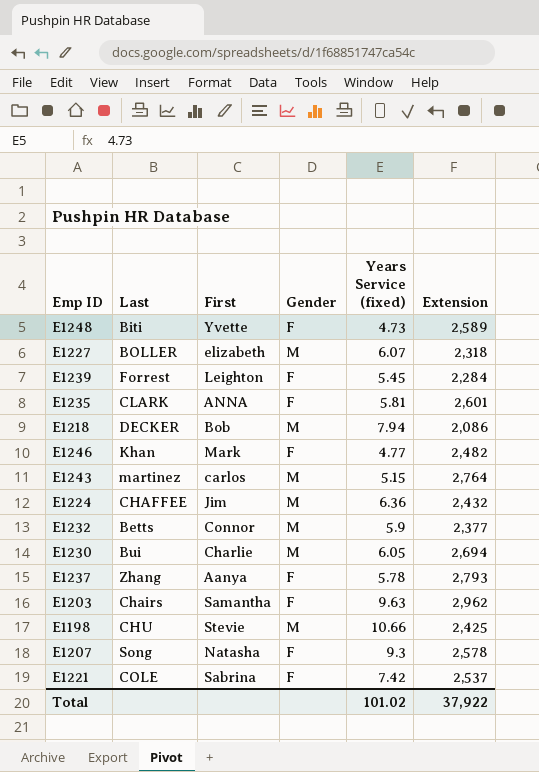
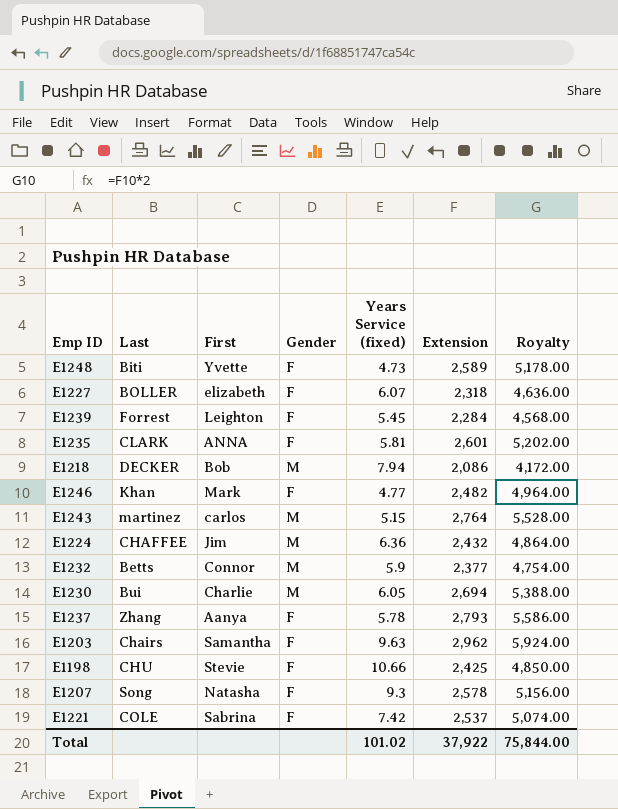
column Royalty | formula: none -> [Extension] * 2
E1227 | Gender: M -> F
E1198 | Gender: M -> F

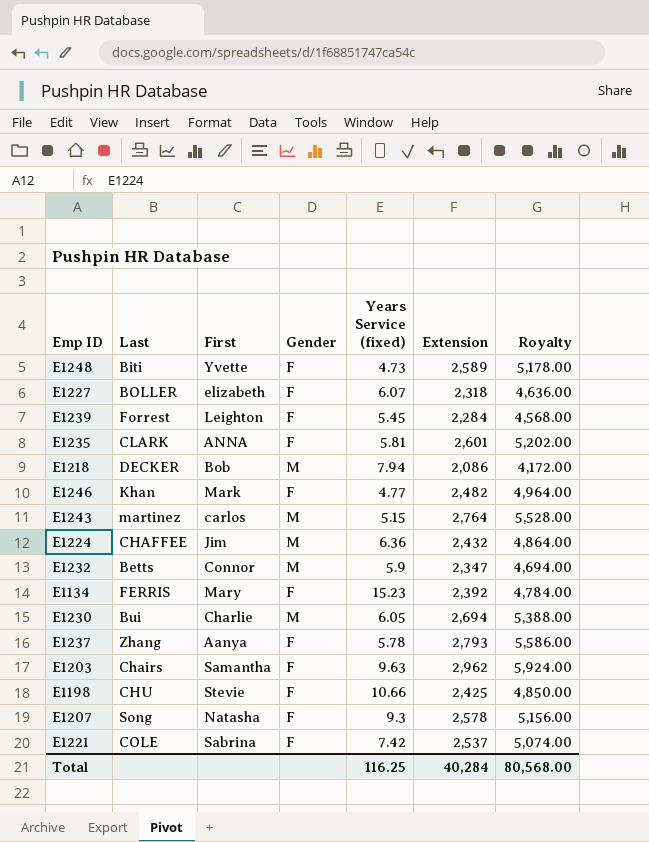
E1232 | Extension: 2,377 -> 2,347
E1232 | Royalty: 4,754.00 -> 4,694.00
row E1134: none -> FERRIS | Mary | F | 15.23 | 2,392 | 4,784.00
Total | Years Service (fixed): 101.02 -> 116.25
Total | Extension: 37,922 -> 40,284
Total | Royalty: 75,844.00 -> 80,568.00

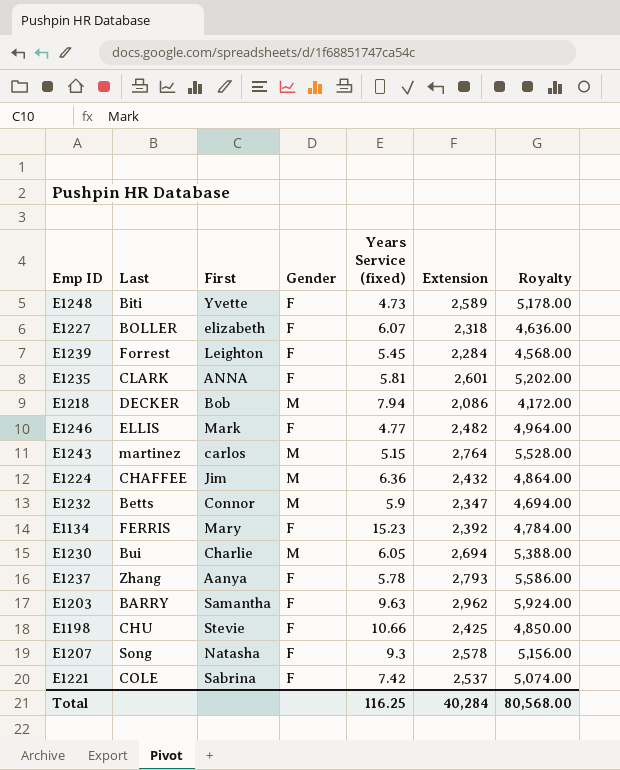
E1246 | Last: Khan -> ELLIS
E1203 | Last: Chairs -> BARRY

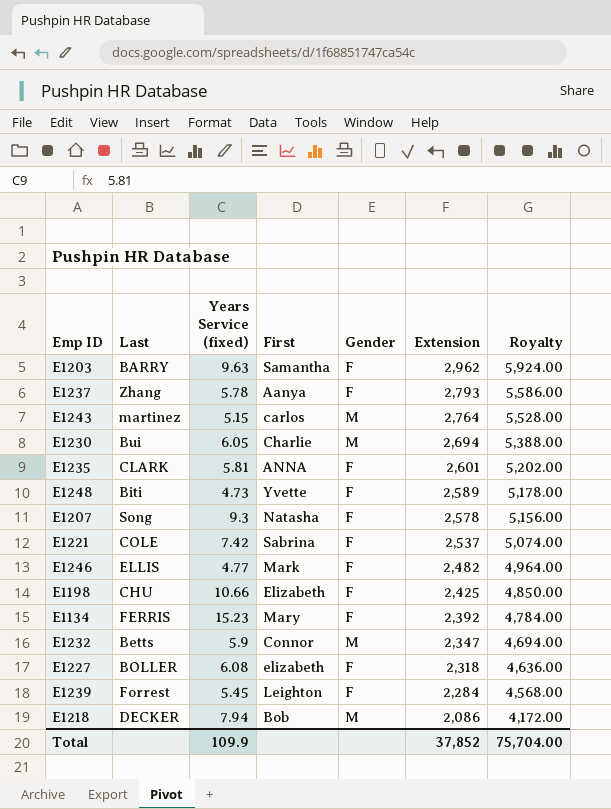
row order: none -> Extension descending
column Years Service (fixed) | position: 5 -> 3
row E1224: CHAFFEE | Jim | M | 6.36 | 2,432 | 4,864.00 -> none
E1198 | First: Stevie -> Elizabeth
E1227 | Years Service (fixed): 6.07 -> 6.08
Total | Years Service (fixed): 116.25 -> 109.9
Total | Extension: 40,284 -> 37,852
Total | Royalty: 80,568.00 -> 75,704.00

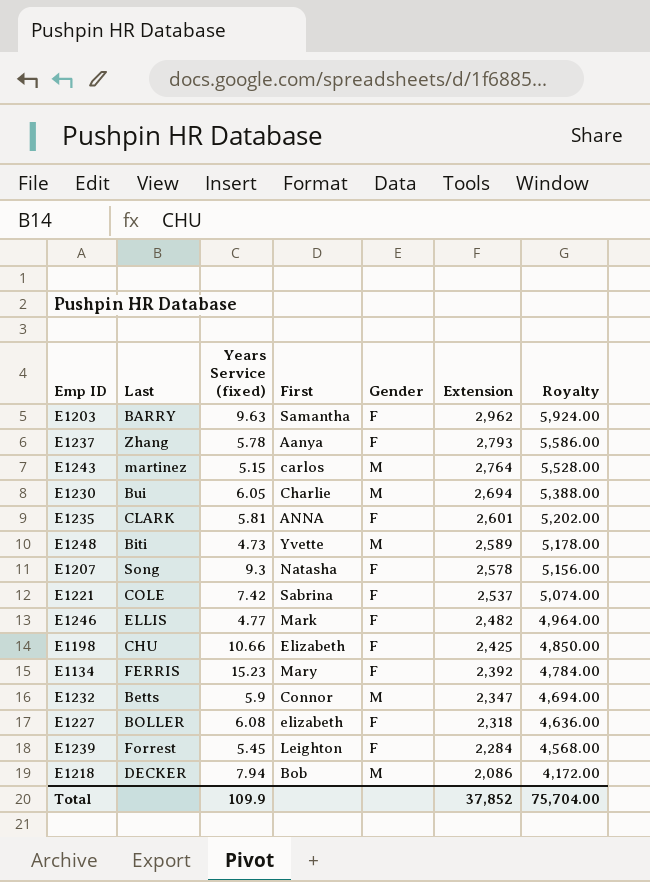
E1248 | Gender: F -> M

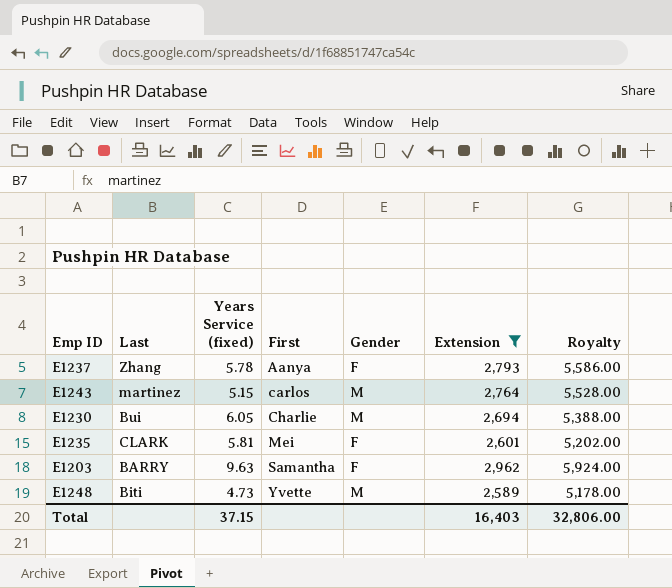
filter: none -> Extension >= 2,589
row order: Extension descending -> First ascending
E1235 | First: ANNA -> Mei
Total | Years Service (fixed): 109.9 -> 37.15
Total | Extension: 37,852 -> 16,403
Total | Royalty: 75,704.00 -> 32,806.00

